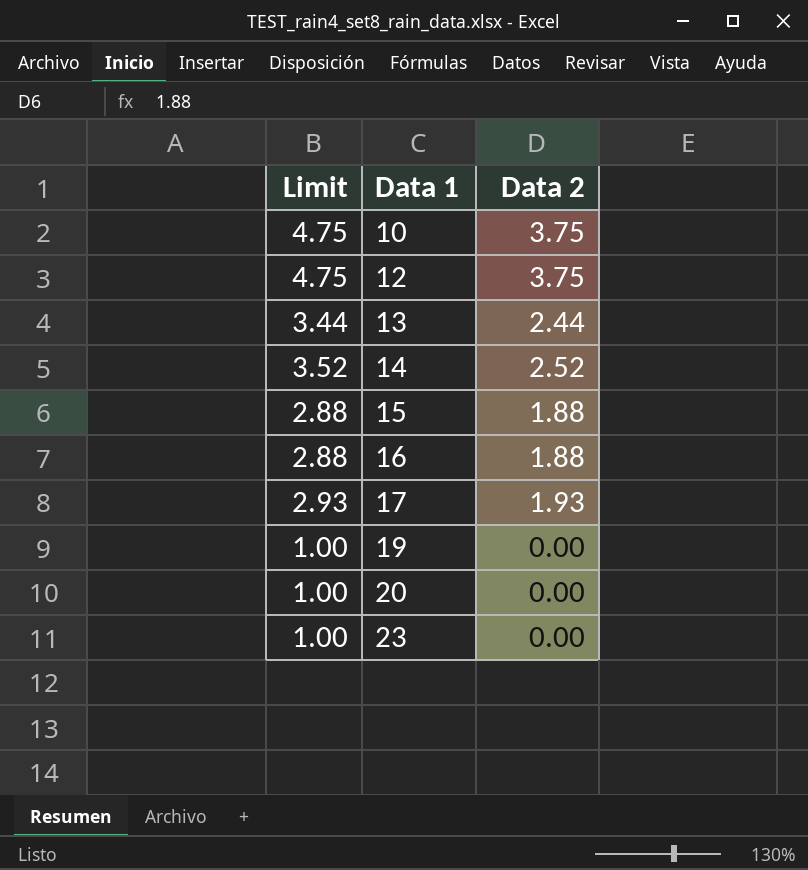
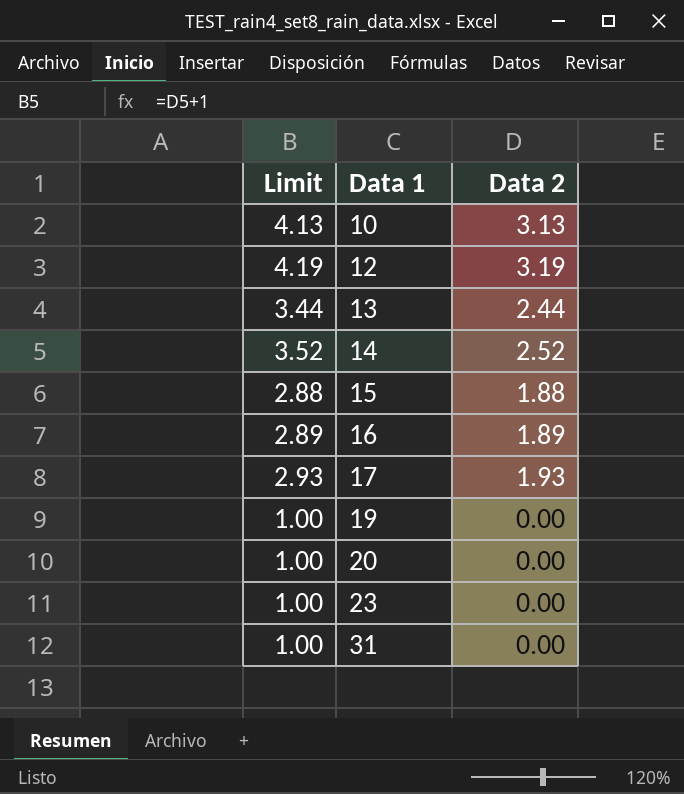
10 | Limit: 4.75 -> 4.13
10 | Data 2: 3.75 -> 3.13
12 | Limit: 4.75 -> 4.19
12 | Data 2: 3.75 -> 3.19
16 | Limit: 2.88 -> 2.89
16 | Data 2: 1.88 -> 1.89
row 31: none -> 1.00 | 0.00

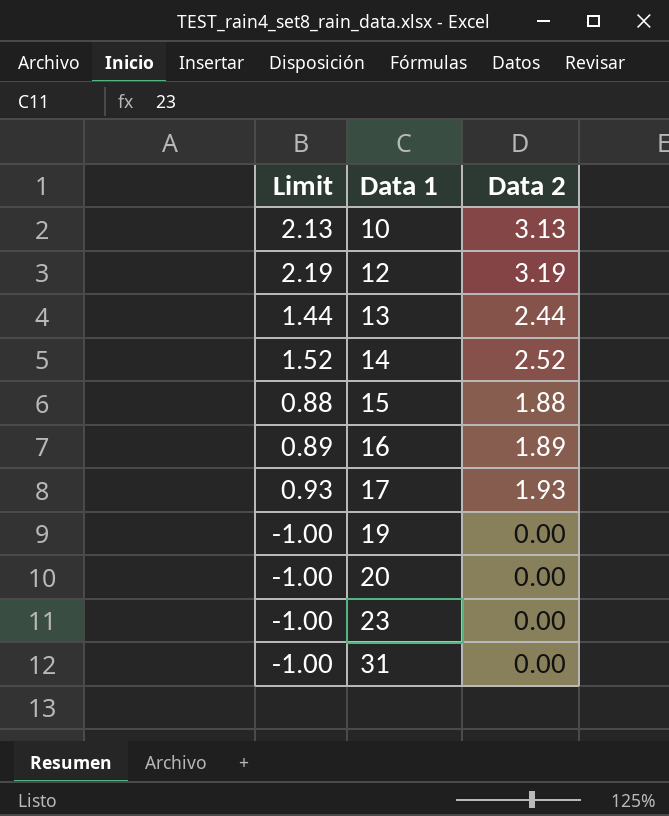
column Limit | formula: [Data 2] + 1 -> [Data 2] - 1

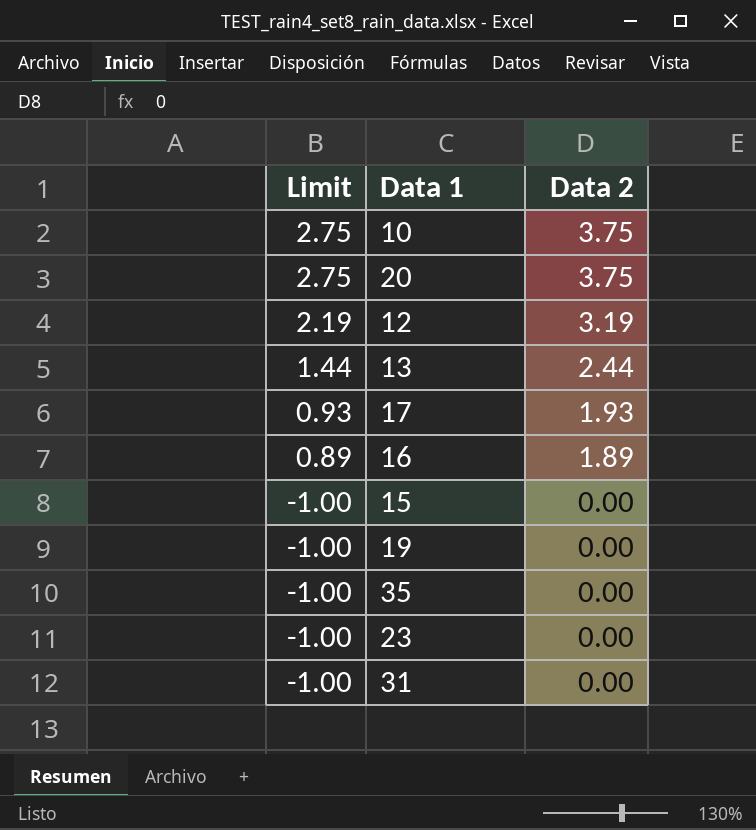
row order: Data 1 ascending -> Limit descending
row 14: 1.52 | 2.52 -> none
10 | Limit: 2.13 -> 2.75
10 | Data 2: 3.13 -> 3.75
20 | Limit: -1.00 -> 2.75
20 | Data 2: 0.00 -> 3.75
15 | Limit: 0.88 -> -1.00
15 | Data 2: 1.88 -> 0.00
row 35: none -> -1.00 | 0.00

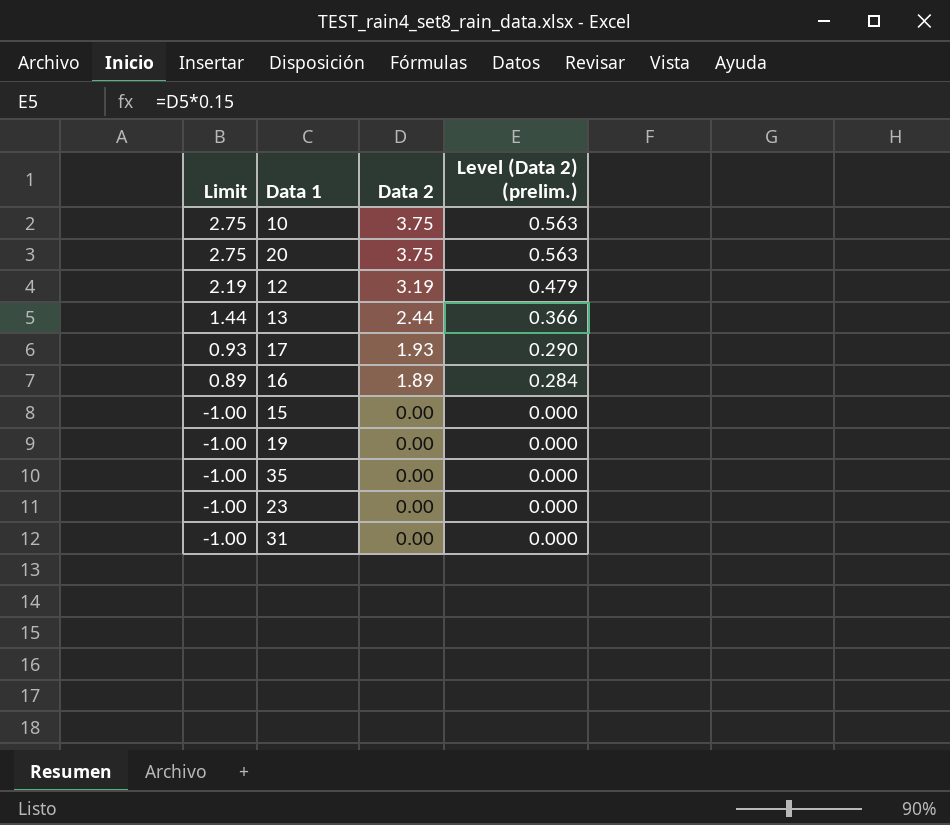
column Level (Data 2) (prelim.) | formula: none -> [Data 2] * 0.15

